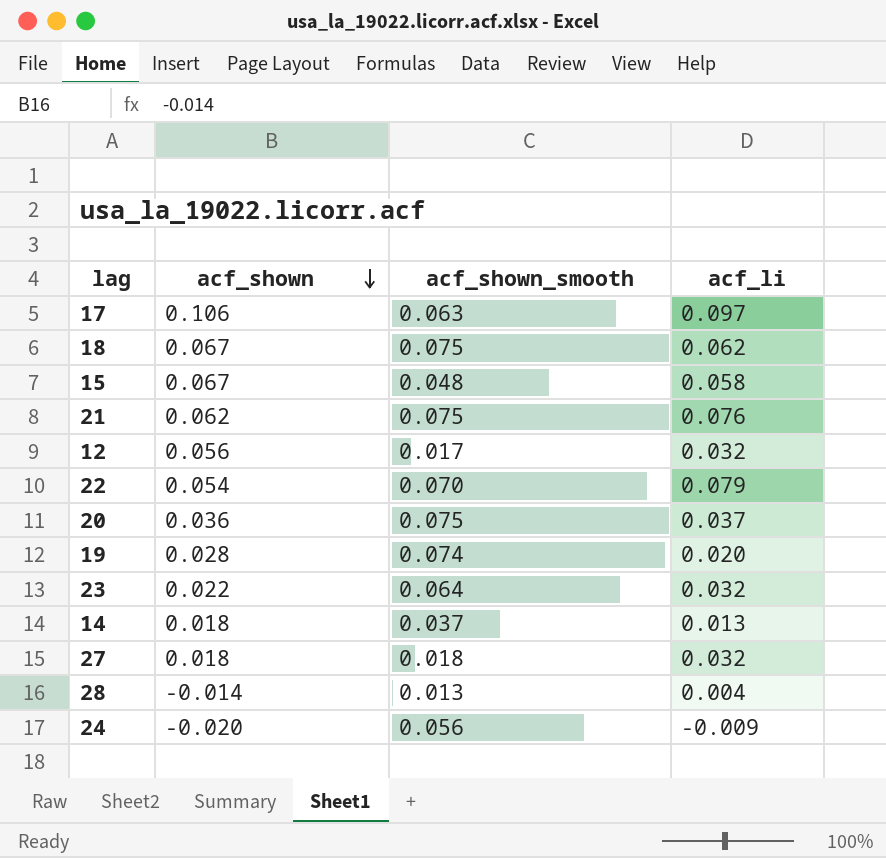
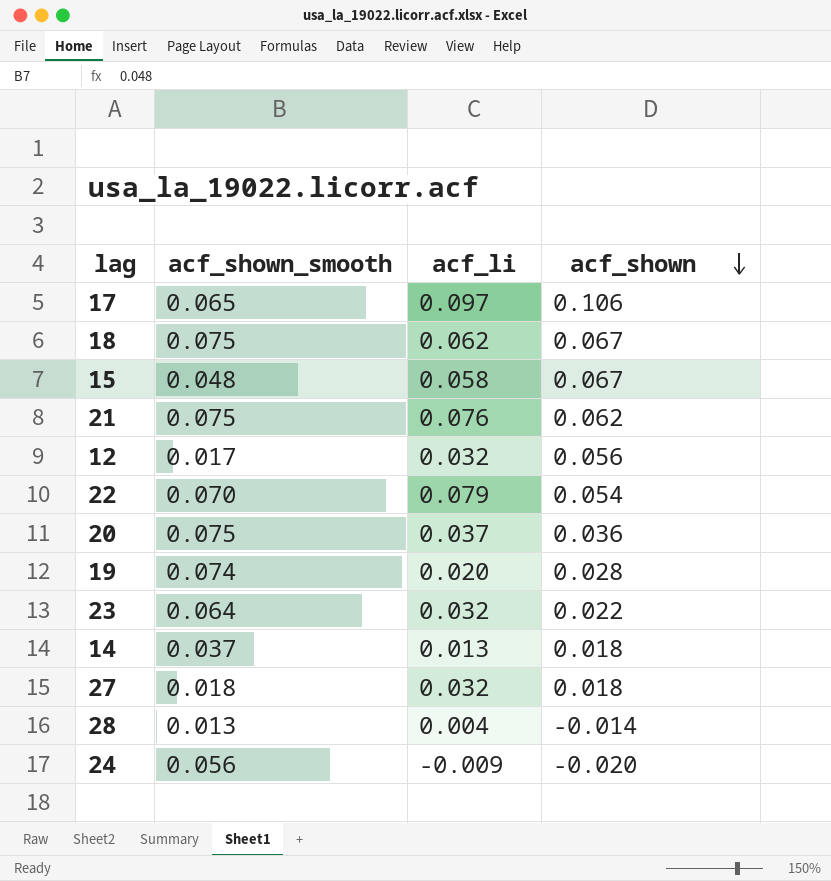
column acf_shown | position: 2 -> 4
17 | acf_shown_smooth: 0.063 -> 0.065

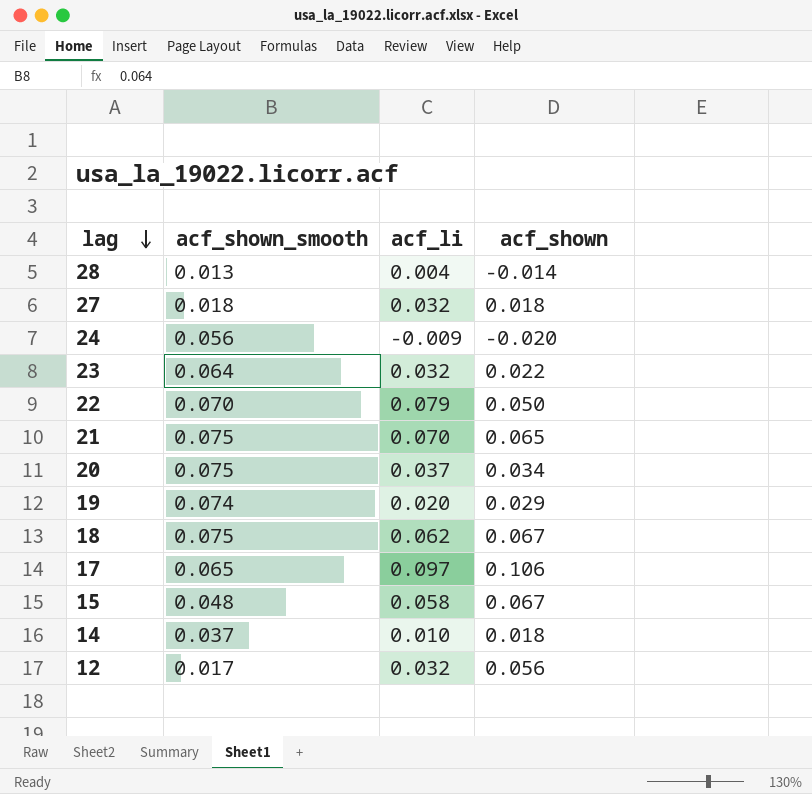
row order: acf_shown descending -> lag descending
22 | acf_shown: 0.054 -> 0.050
21 | acf_li: 0.076 -> 0.070
21 | acf_shown: 0.062 -> 0.065
20 | acf_shown: 0.036 -> 0.034
19 | acf_shown: 0.028 -> 0.029
14 | acf_li: 0.013 -> 0.010

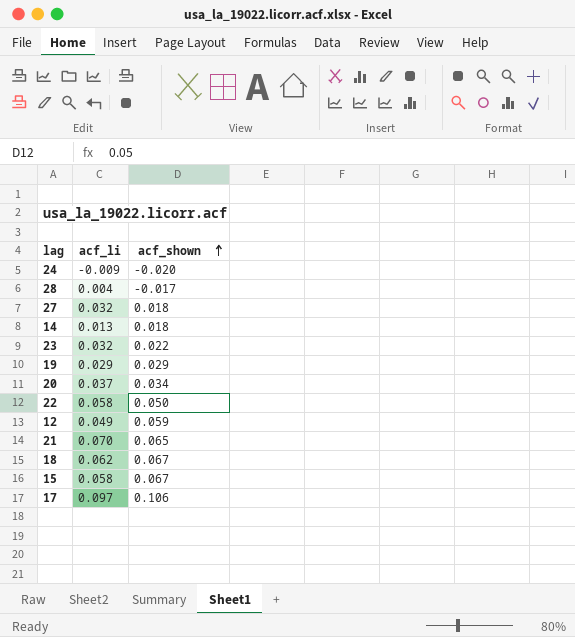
row order: lag descending -> acf_shown ascending
column acf_shown_smooth | position: 2 -> none
28 | acf_shown: -0.014 -> -0.017
14 | acf_li: 0.010 -> 0.013
19 | acf_li: 0.020 -> 0.029
22 | acf_li: 0.079 -> 0.058
12 | acf_li: 0.032 -> 0.049
12 | acf_shown: 0.056 -> 0.059

